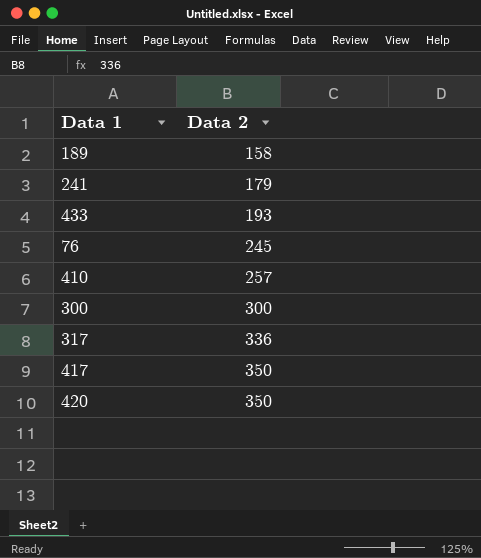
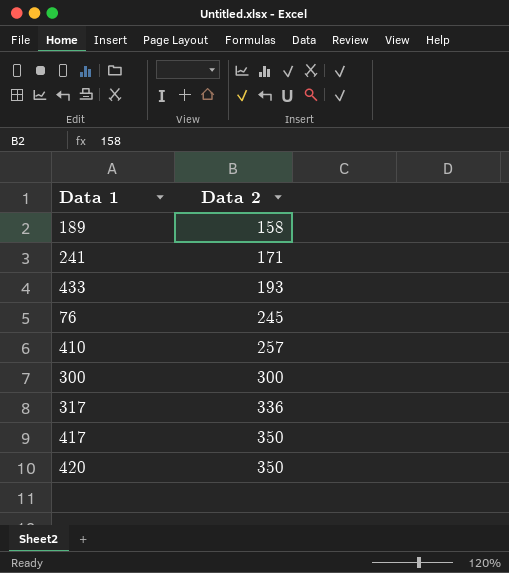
241 | Data 2: 179 -> 171

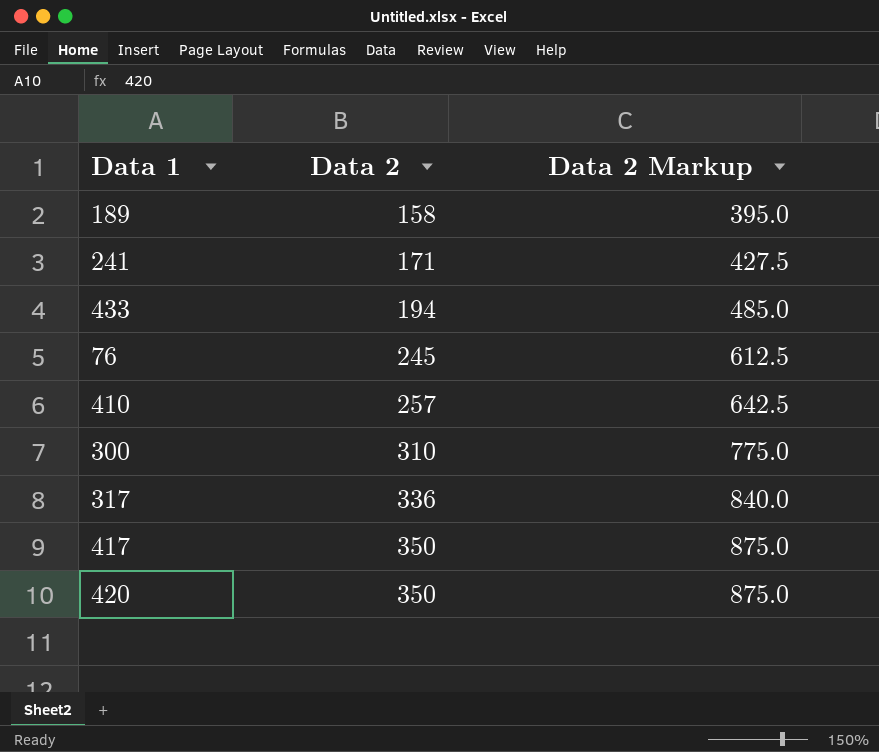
column Data 2 Markup | formula: none -> [Data 2] * 2.5
433 | Data 2: 193 -> 194
300 | Data 2: 300 -> 310

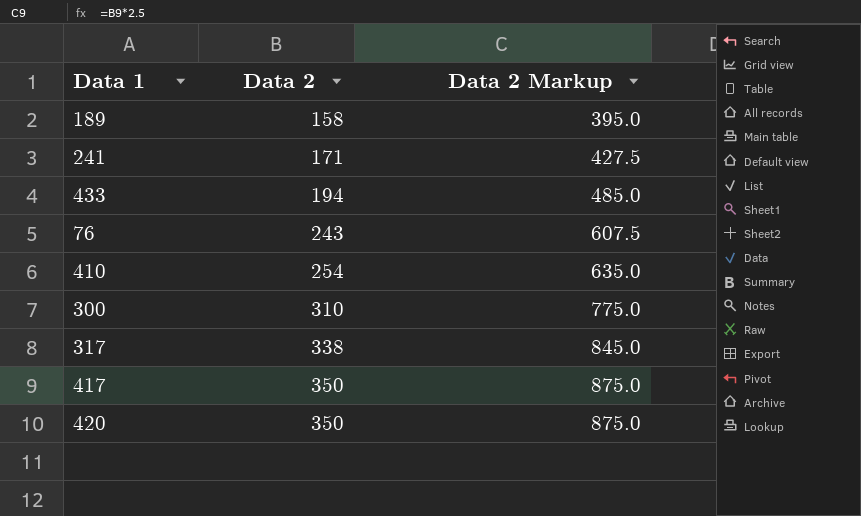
76 | Data 2: 245 -> 243
76 | Data 2 Markup: 612.5 -> 607.5
410 | Data 2: 257 -> 254
410 | Data 2 Markup: 642.5 -> 635.0
317 | Data 2: 336 -> 338
317 | Data 2 Markup: 840.0 -> 845.0

